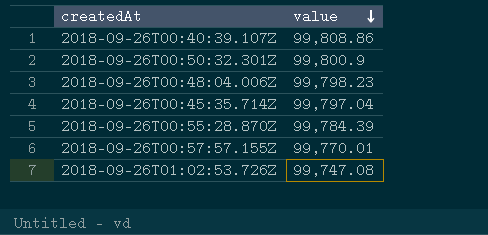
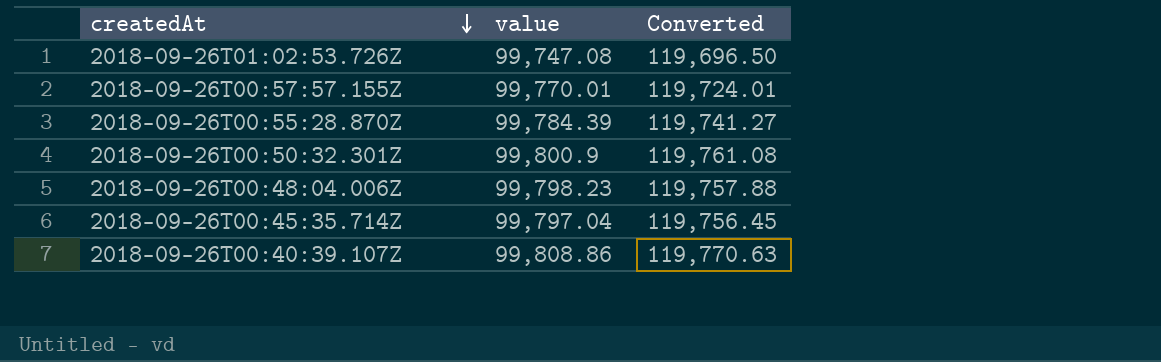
row order: value descending -> createdAt descending
column Converted | formula: none -> [value] * 1.2

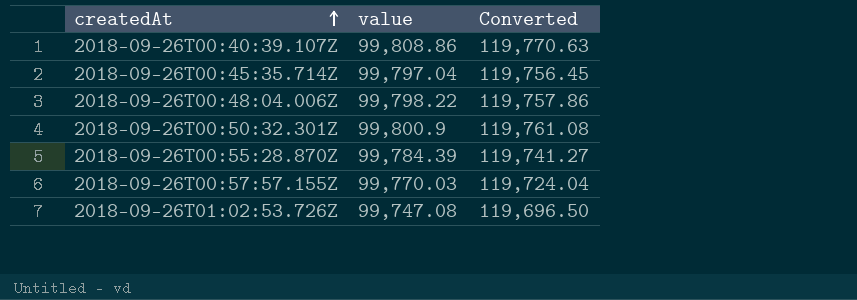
row order: createdAt descending -> createdAt ascending
2018-09-26T00:48:04.006Z | value: 99,798.23 -> 99,798.22
2018-09-26T00:48:04.006Z | Converted: 119,757.88 -> 119,757.86
2018-09-26T00:57:57.155Z | value: 99,770.01 -> 99,770.03
2018-09-26T00:57:57.155Z | Converted: 119,724.01 -> 119,724.04

